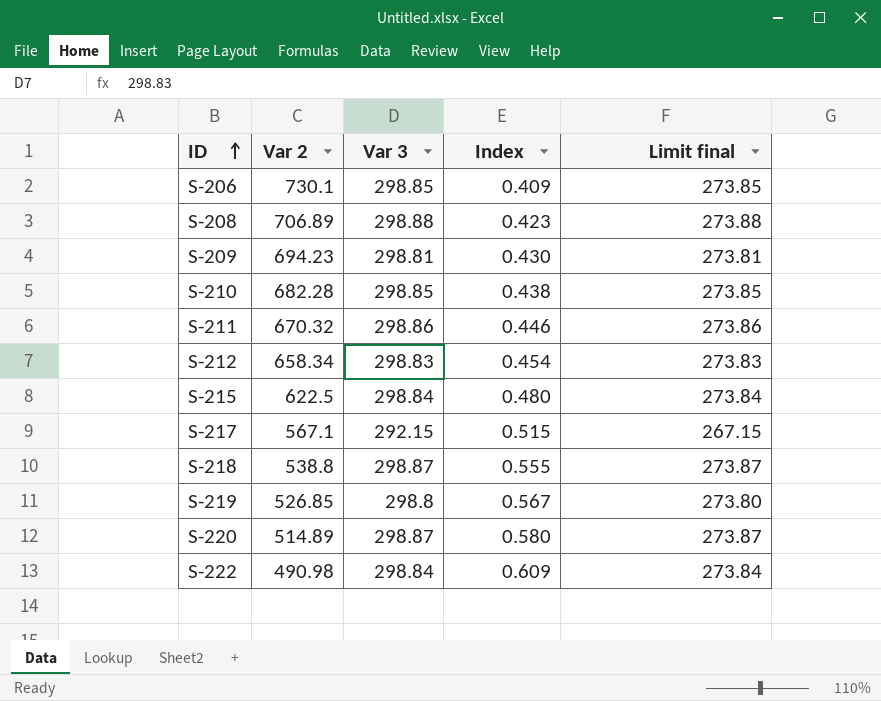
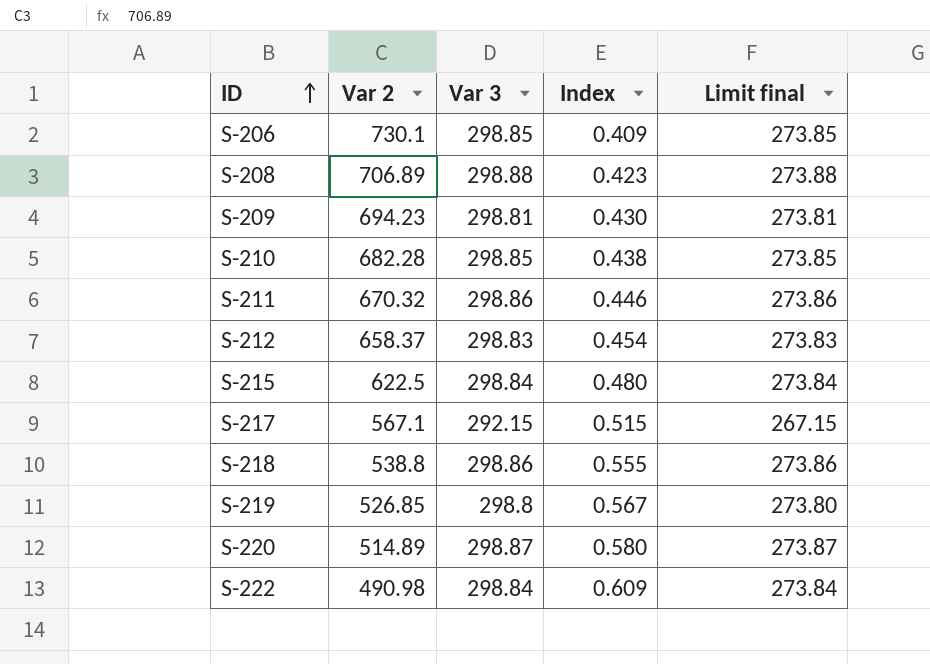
S-212 | Var 2: 658.34 -> 658.37
S-218 | Var 3: 298.87 -> 298.86
S-218 | Limit final: 273.87 -> 273.86

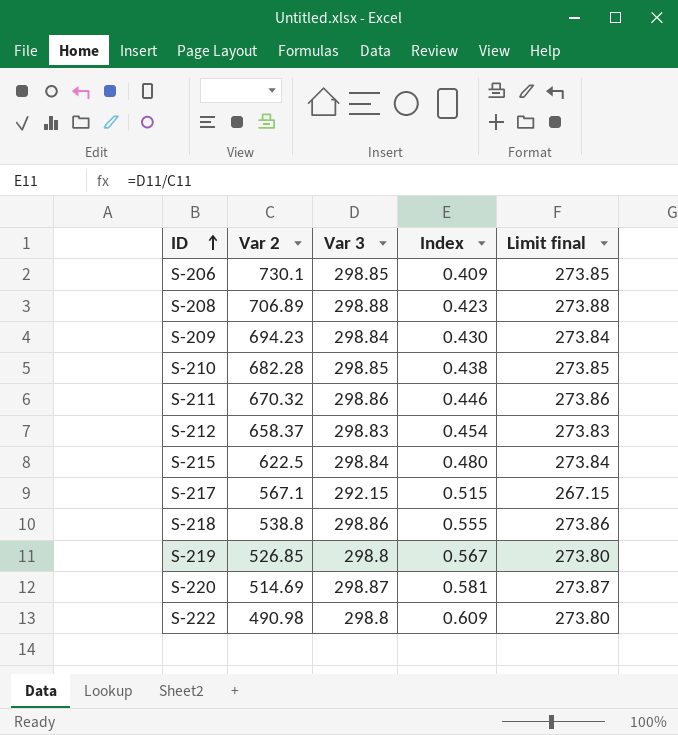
S-209 | Var 3: 298.81 -> 298.84
S-209 | Limit final: 273.81 -> 273.84
S-220 | Var 2: 514.89 -> 514.69
S-220 | Index: 0.580 -> 0.581
S-222 | Var 3: 298.84 -> 298.8
S-222 | Limit final: 273.84 -> 273.80

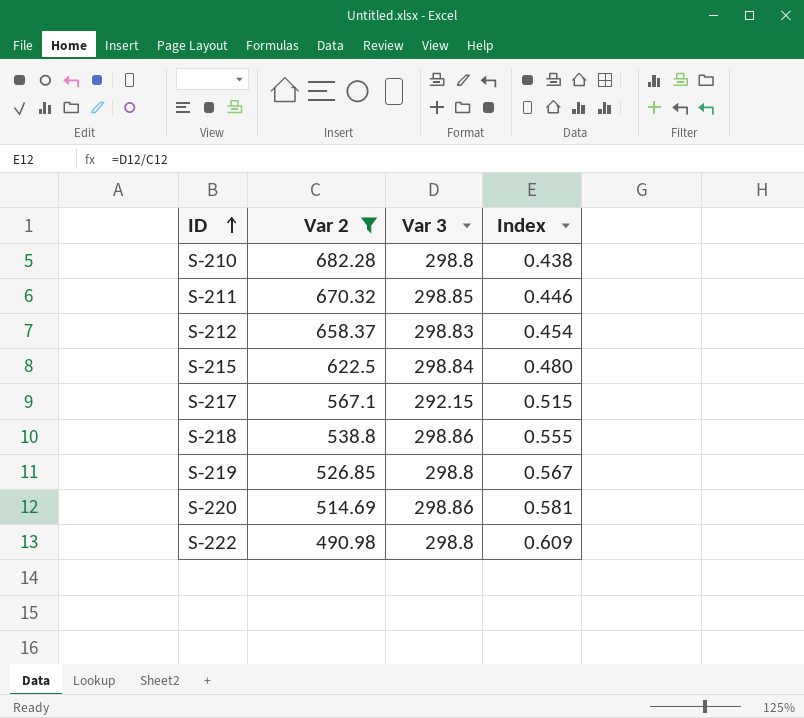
filter: none -> Var 2 <= 682.28
column Limit final | formula: [Var 3] - 25 -> none
S-210 | Var 3: 298.85 -> 298.8
S-211 | Var 3: 298.86 -> 298.85
S-220 | Var 3: 298.87 -> 298.86

